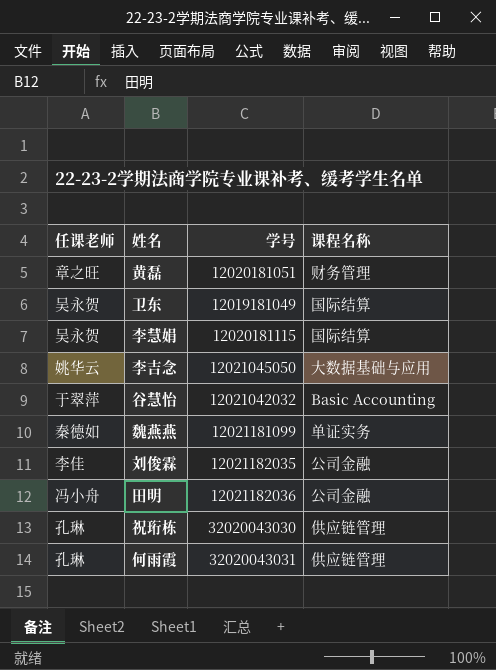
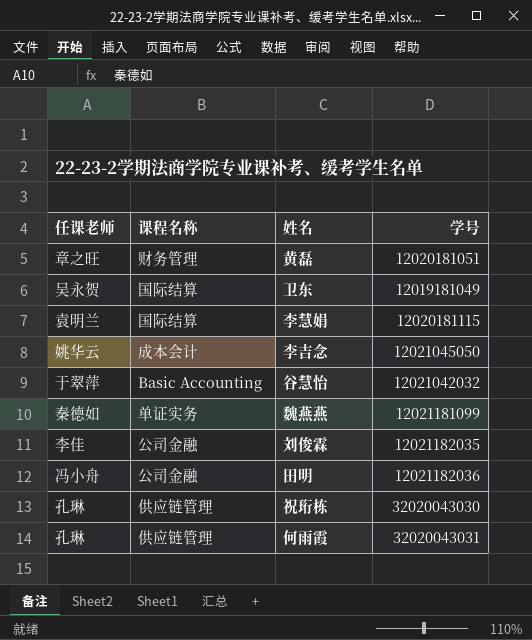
column 课程名称 | position: 4 -> 2
李慧娟 | 任课老师: 吴永贺 -> 袁明兰
李吉念 | 课程名称: 大数据基础与应用 -> 成本会计

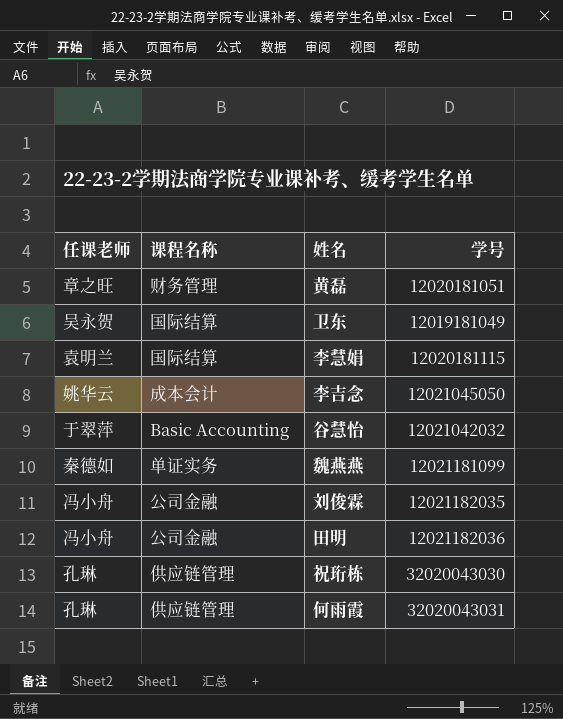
刘俊霖 | 任课老师: 李佳 -> 冯小舟

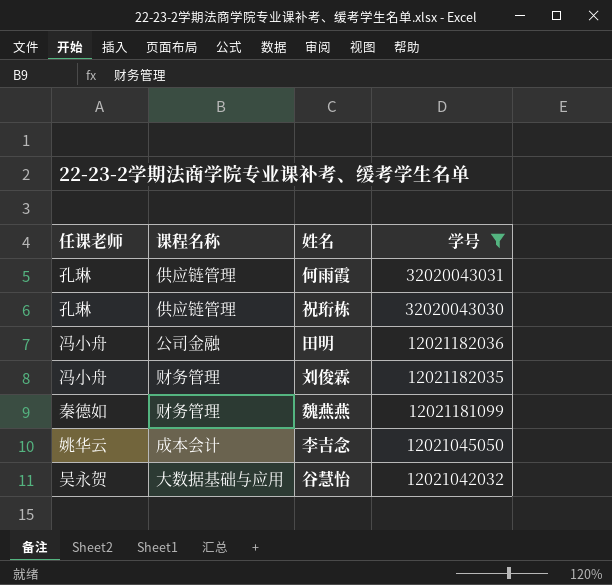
filter: none -> 学号 >= 12021042032
row order: none -> 学号 descending
刘俊霖 | 课程名称: 公司金融 -> 财务管理
魏燕燕 | 课程名称: 单证实务 -> 财务管理
谷慧怡 | 任课老师: 于翠萍 -> 吴永贺
谷慧怡 | 课程名称: Basic Accounting -> 大数据基础与应用

